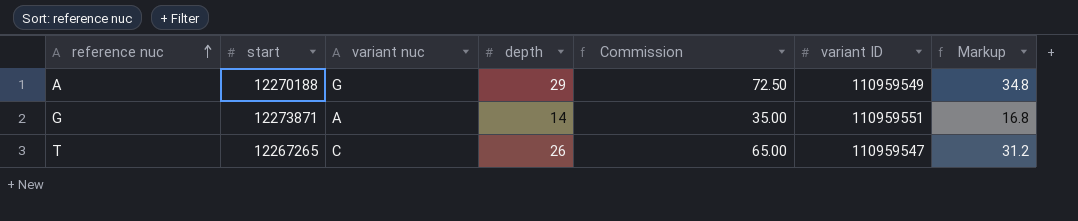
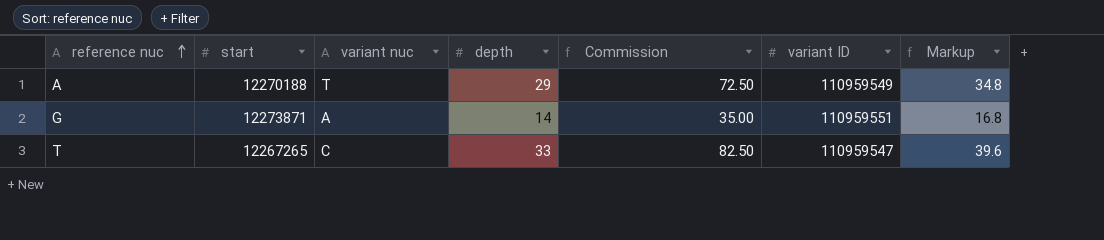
A | variant nuc: G -> T
T | depth: 26 -> 33
T | Commission: 65.00 -> 82.50
T | Markup: 31.2 -> 39.6

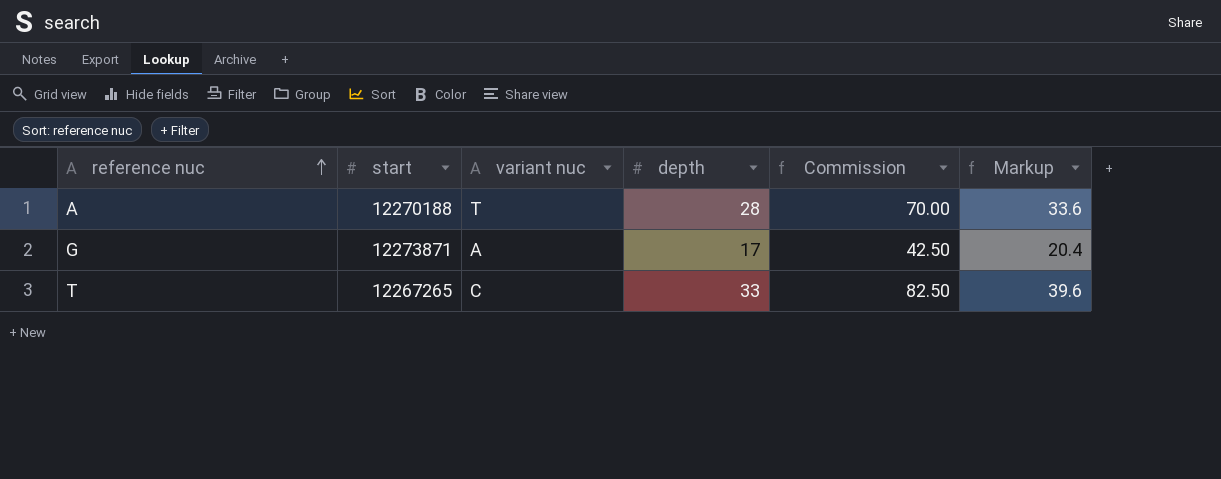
column variant ID | position: 6 -> none
A | depth: 29 -> 28
A | Commission: 72.50 -> 70.00
A | Markup: 34.8 -> 33.6
G | depth: 14 -> 17
G | Commission: 35.00 -> 42.50
G | Markup: 16.8 -> 20.4

